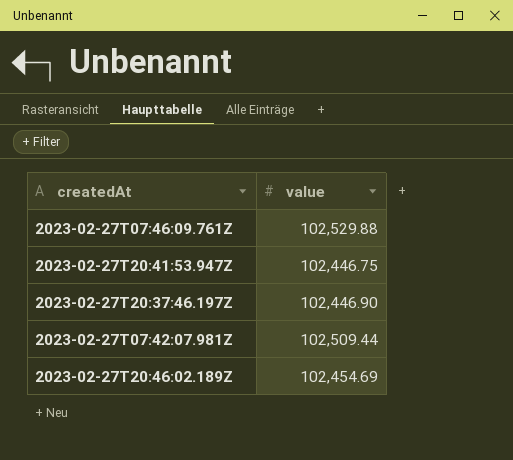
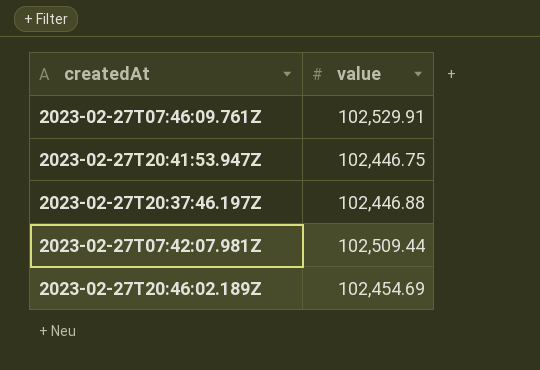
2023-02-27T07:46:09.761Z | value: 102,529.88 -> 102,529.91
2023-02-27T20:37:46.197Z | value: 102,446.90 -> 102,446.88

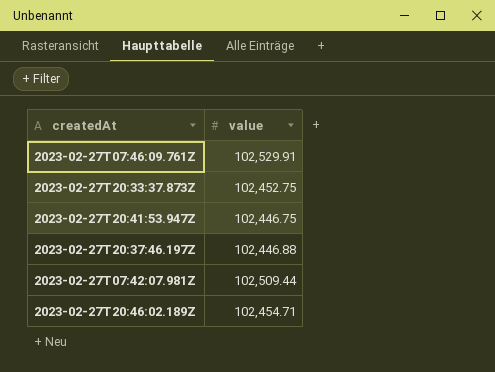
row 2023-02-27T20:33:37.873Z: none -> 102,452.75
2023-02-27T20:46:02.189Z | value: 102,454.69 -> 102,454.71

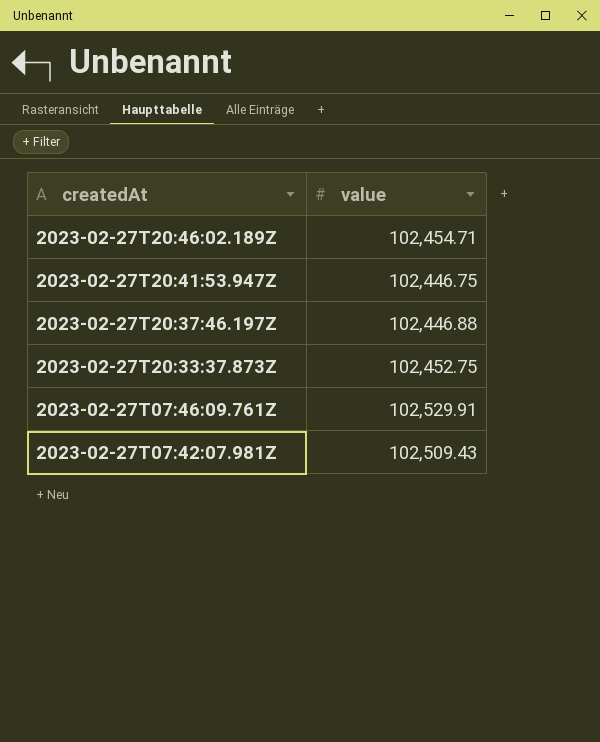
row order: none -> createdAt descending
2023-02-27T07:42:07.981Z | value: 102,509.44 -> 102,509.43

